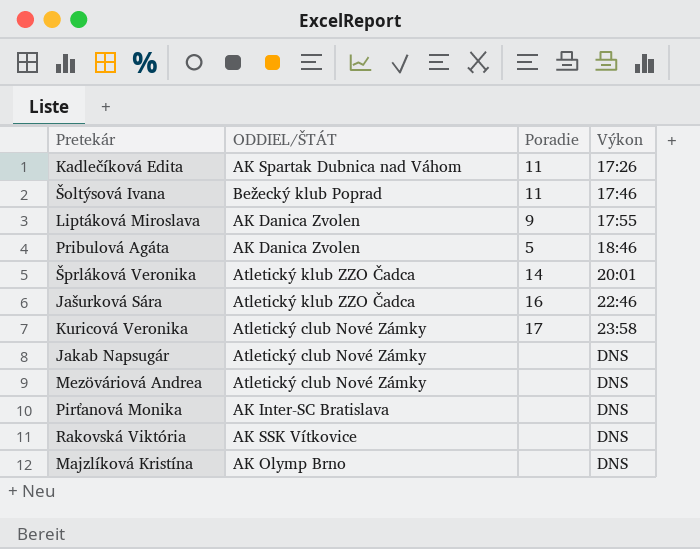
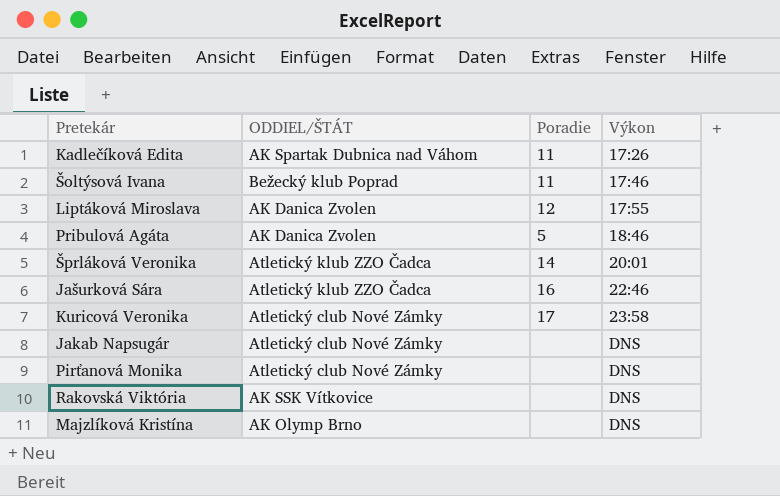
row Mezöváriová Andrea: Atletický club Nové Zámky | none | DNS -> none
Liptáková Miroslava | Poradie: 9 -> 12
Pirťanová Monika | ODDIEL/ŠTÁT: AK Inter-SC Bratislava -> Atletický club Nové Zámky

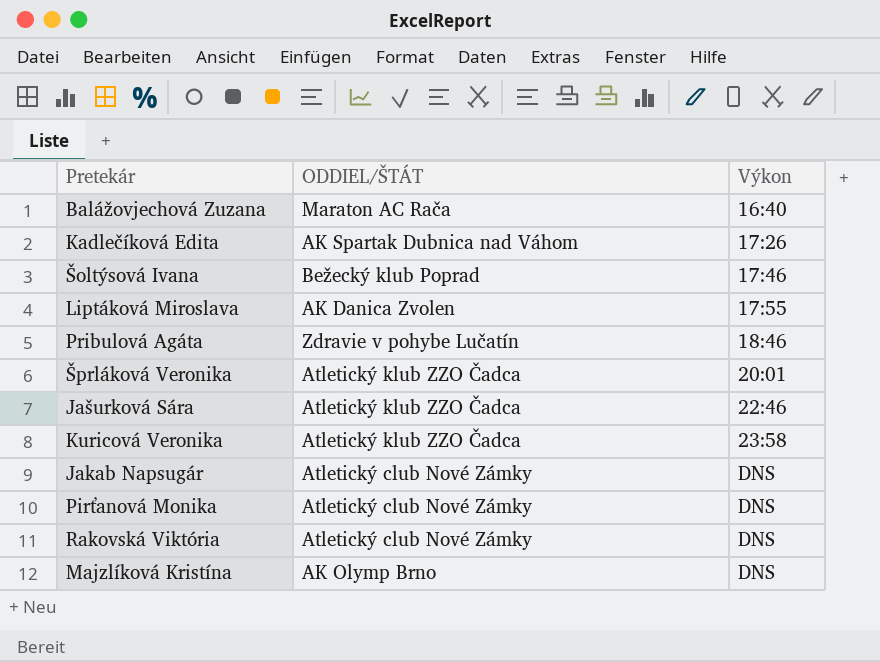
column Poradie | position: 3 -> none
row Balážovjechová Zuzana: none -> Maraton AC Rača | 16:40
Pribulová Agáta | ODDIEL/ŠTÁT: AK Danica Zvolen -> Zdravie v pohybe Lučatín
Kuricová Veronika | ODDIEL/ŠTÁT: Atletický club Nové Zámky -> Atletický klub ZZO Čadca
Rakovská Viktória | ODDIEL/ŠTÁT: AK SSK Vítkovice -> Atletický club Nové Zámky

